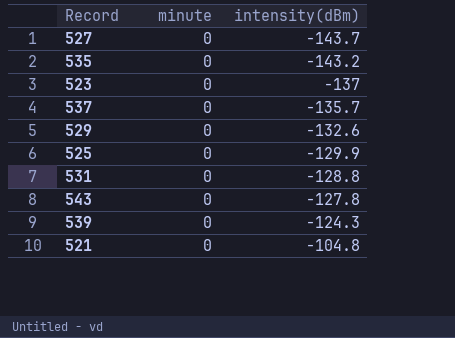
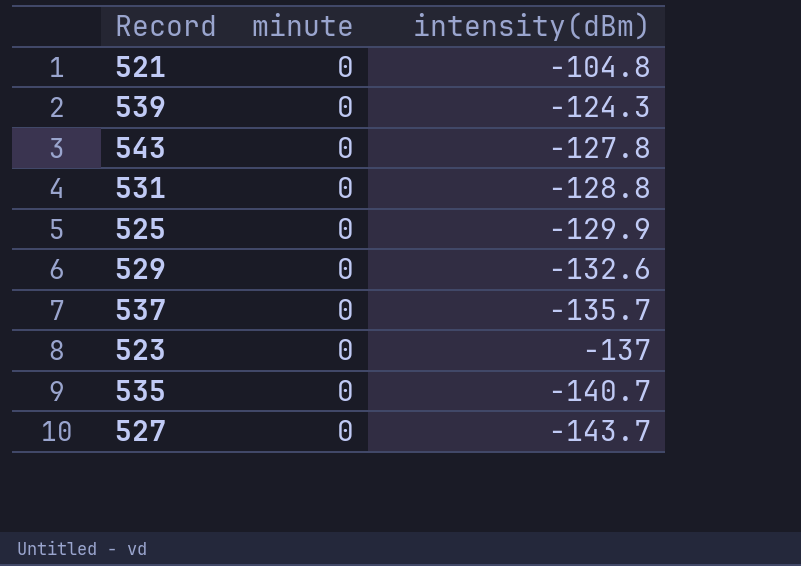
row order: intensity(dBm) ascending -> intensity(dBm) descending
535 | intensity(dBm): -143.2 -> -140.7

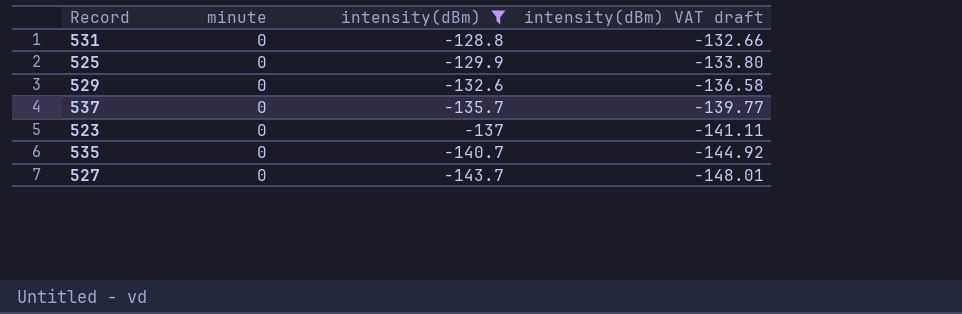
filter: none -> intensity(dBm) <= -128.8
column intensity(dBm) VAT draft | formula: none -> [intensity(dBm)] * 1.03

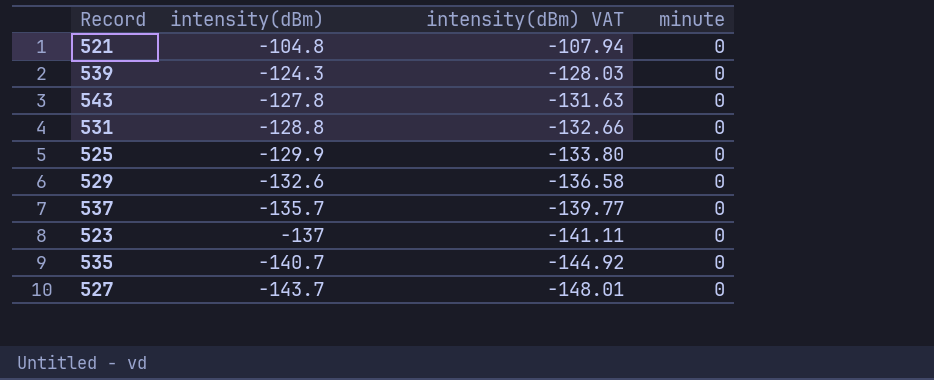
filter: intensity(dBm) <= -128.8 -> none
column name: intensity(dBm) VAT draft -> intensity(dBm) VAT
column minute | position: 2 -> 4

